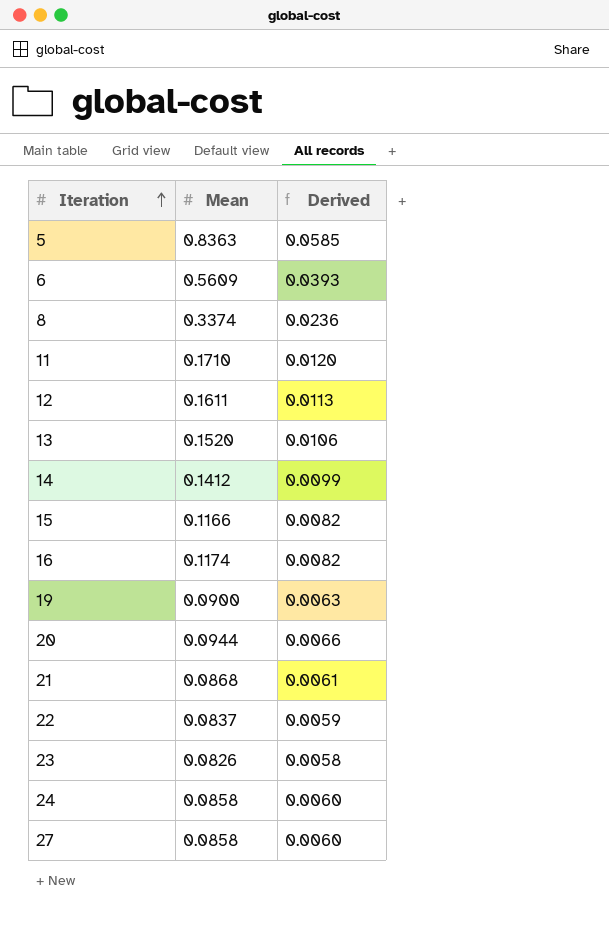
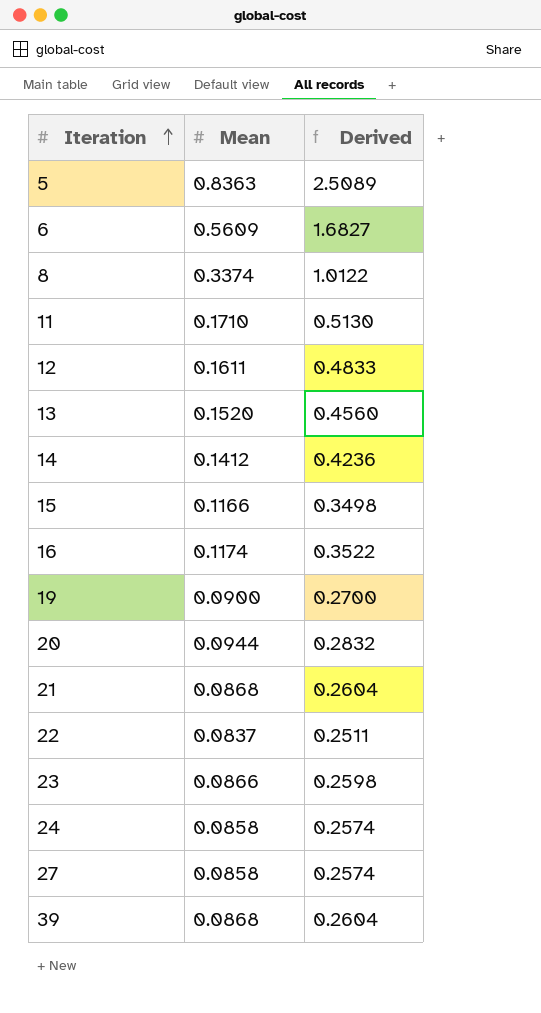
column Derived | formula: [Mean] * 0.07 -> [Mean] * 3
23 | Mean: 0.0826 -> 0.0866
row 39: none -> 0.0868 | 0.2604

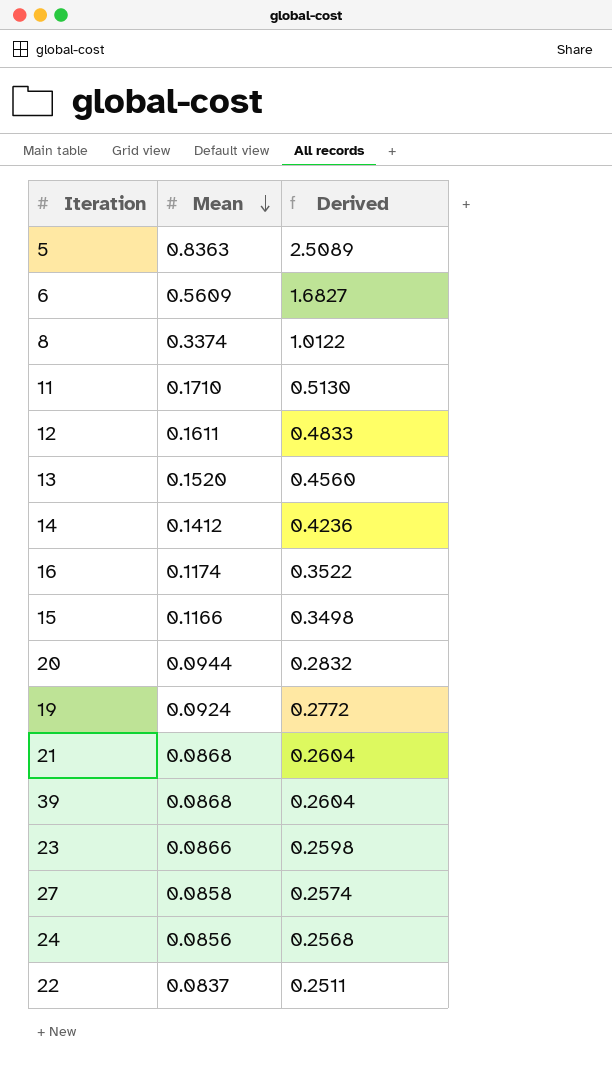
row order: Iteration ascending -> Mean descending
19 | Mean: 0.0900 -> 0.0924
19 | Derived: 0.2700 -> 0.2772
24 | Mean: 0.0858 -> 0.0856
24 | Derived: 0.2574 -> 0.2568

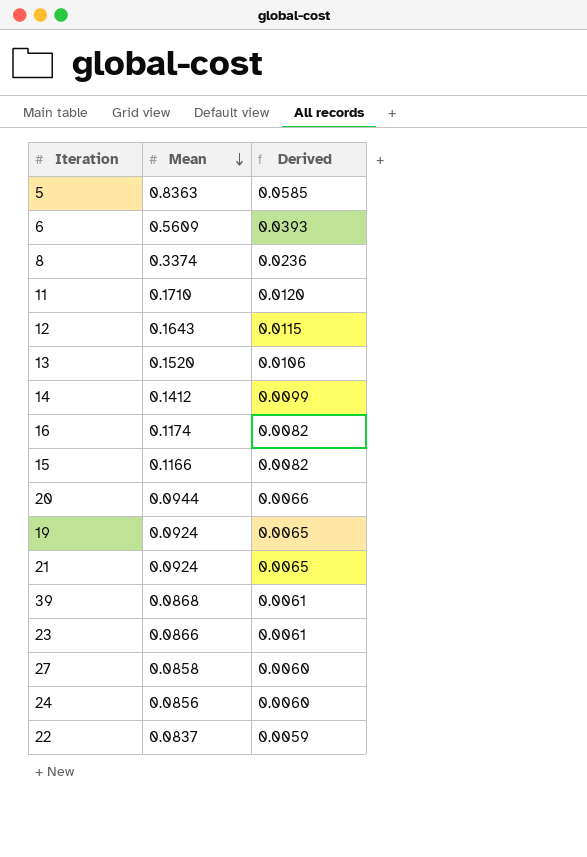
column Derived | formula: [Mean] * 3 -> [Mean] * 0.07
12 | Mean: 0.1611 -> 0.1643
21 | Mean: 0.0868 -> 0.0924

